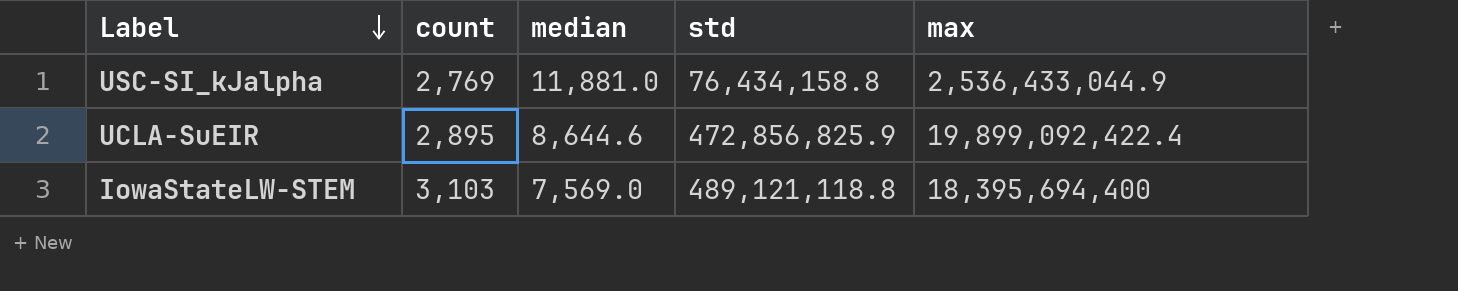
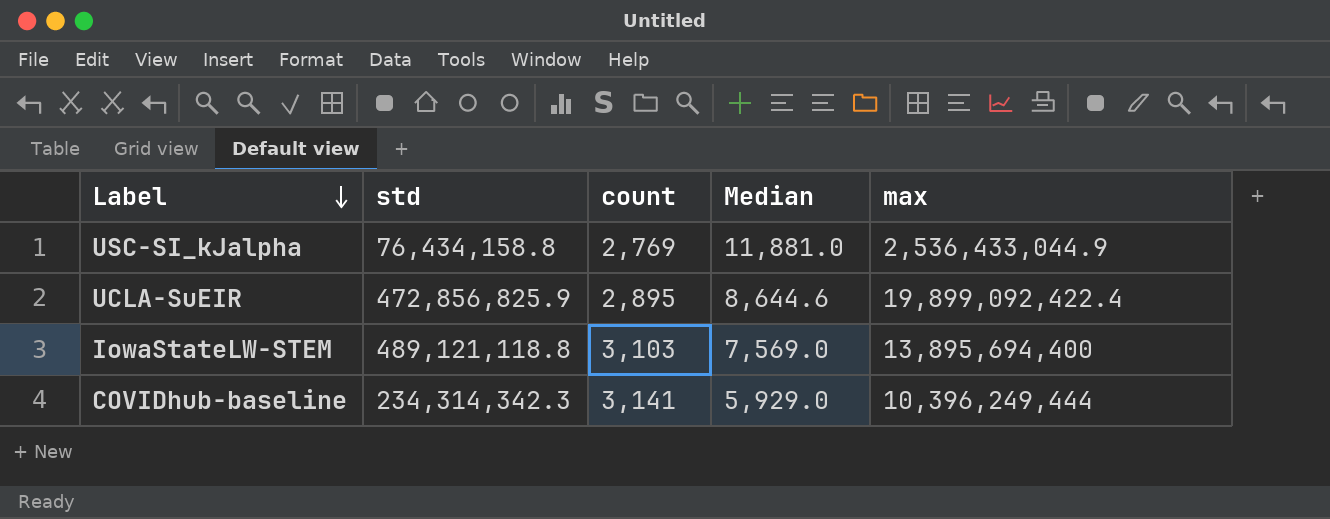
column std | position: 4 -> 2
column name: median -> Median
IowaStateLW-STEM | max: 18,395,694,400 -> 13,895,694,400
row COVIDhub-baseline: none -> 234,314,342.3 | 3,141 | 5,929.0 | 10,396,249,444

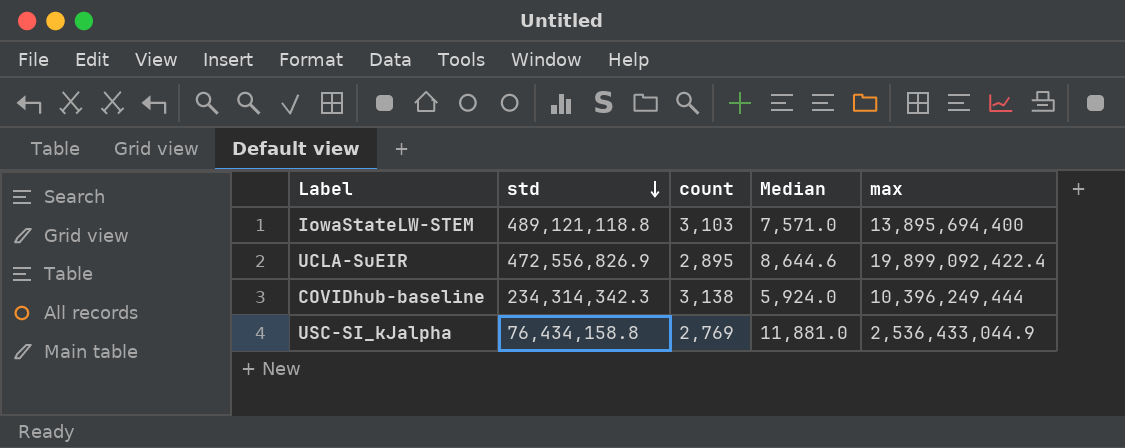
row order: Label descending -> std descending
IowaStateLW-STEM | Median: 7,569.0 -> 7,571.0
UCLA-SuEIR | std: 472,856,825.9 -> 472,556,826.9
COVIDhub-baseline | count: 3,141 -> 3,138
COVIDhub-baseline | Median: 5,929.0 -> 5,924.0

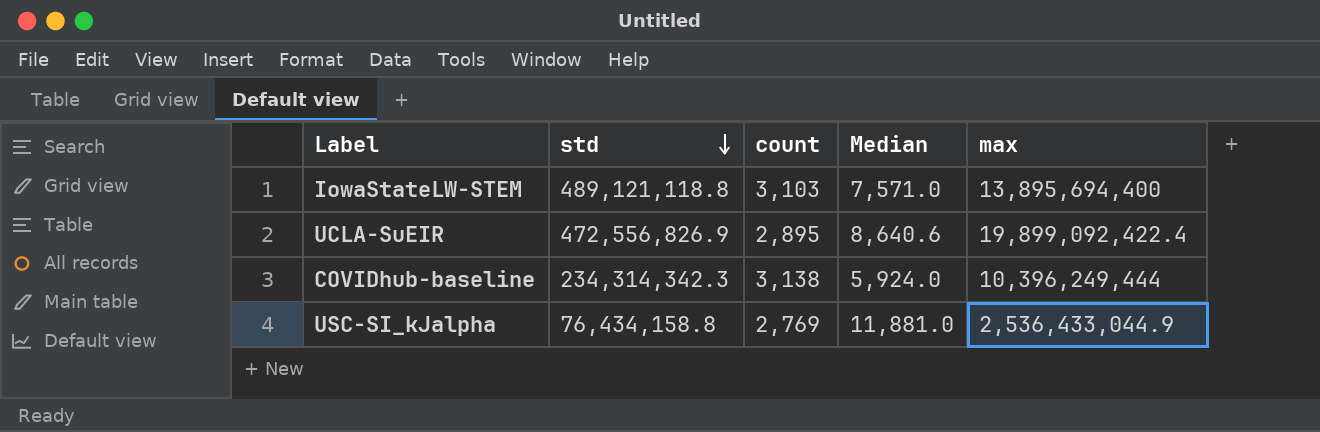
UCLA-SuEIR | Median: 8,644.6 -> 8,640.6

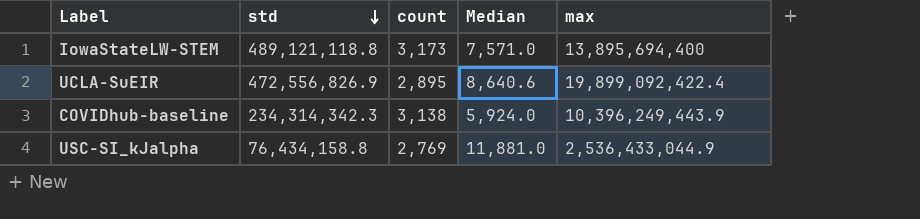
IowaStateLW-STEM | count: 3,103 -> 3,173
COVIDhub-baseline | max: 10,396,249,444 -> 10,396,249,443.9

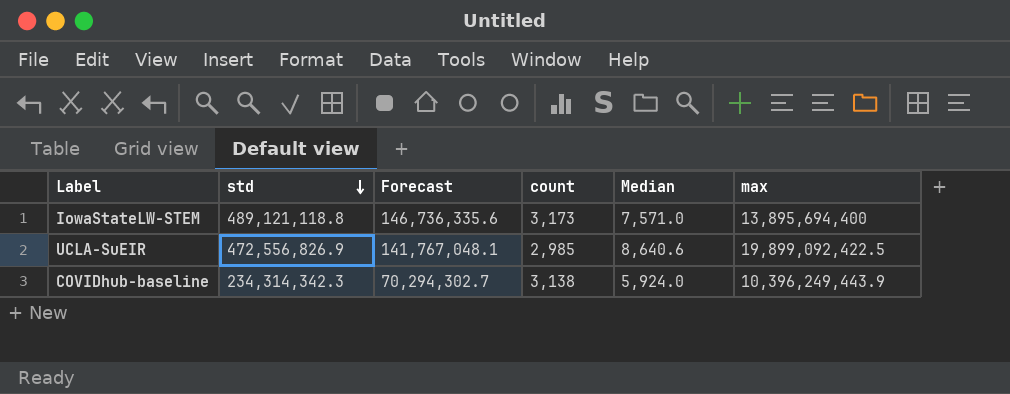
column Forecast | formula: none -> [std] * 0.3
row USC-SI_kJalpha: 76,434,158.8 | 2,769 | 11,881.0 | 2,536,433,044.9 -> none
UCLA-SuEIR | count: 2,895 -> 2,985
UCLA-SuEIR | max: 19,899,092,422.4 -> 19,899,092,422.5

